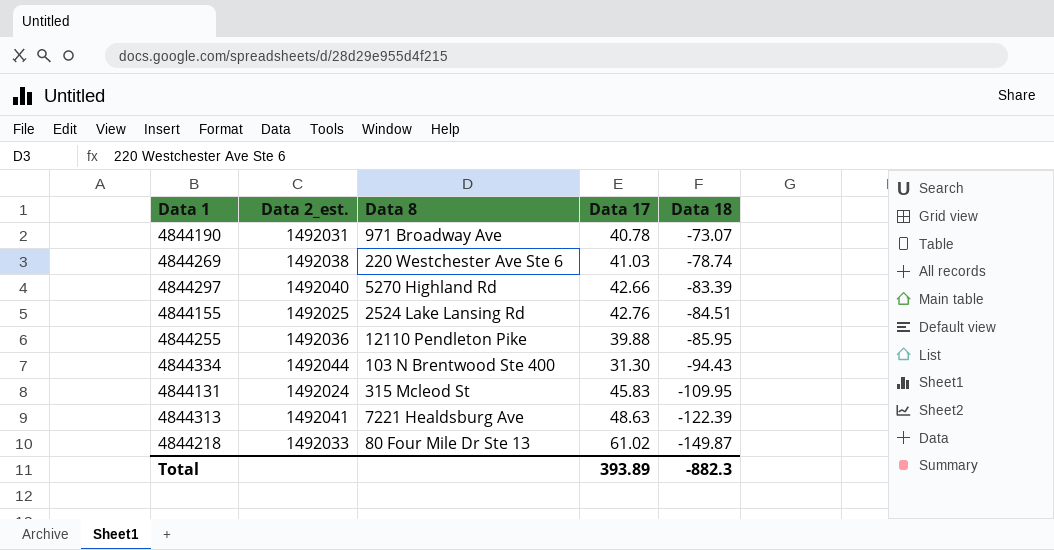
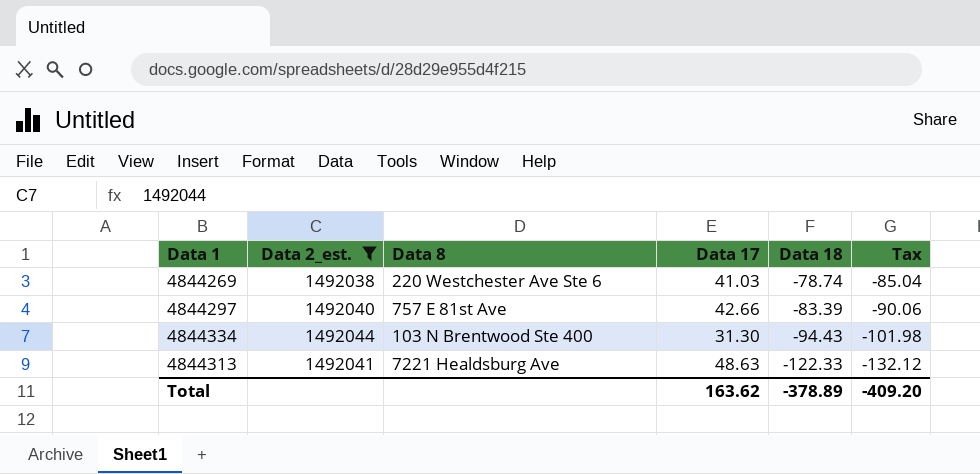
filter: none -> Data 2_est. >= 1492038
column Tax | formula: none -> [Data 18] * 1.08
4844297 | Data 8: 5270 Highland Rd -> 757 E 81st Ave
4844313 | Data 18: -122.39 -> -122.33
Total | Data 17: 393.89 -> 163.62
Total | Data 18: -882.3 -> -378.89

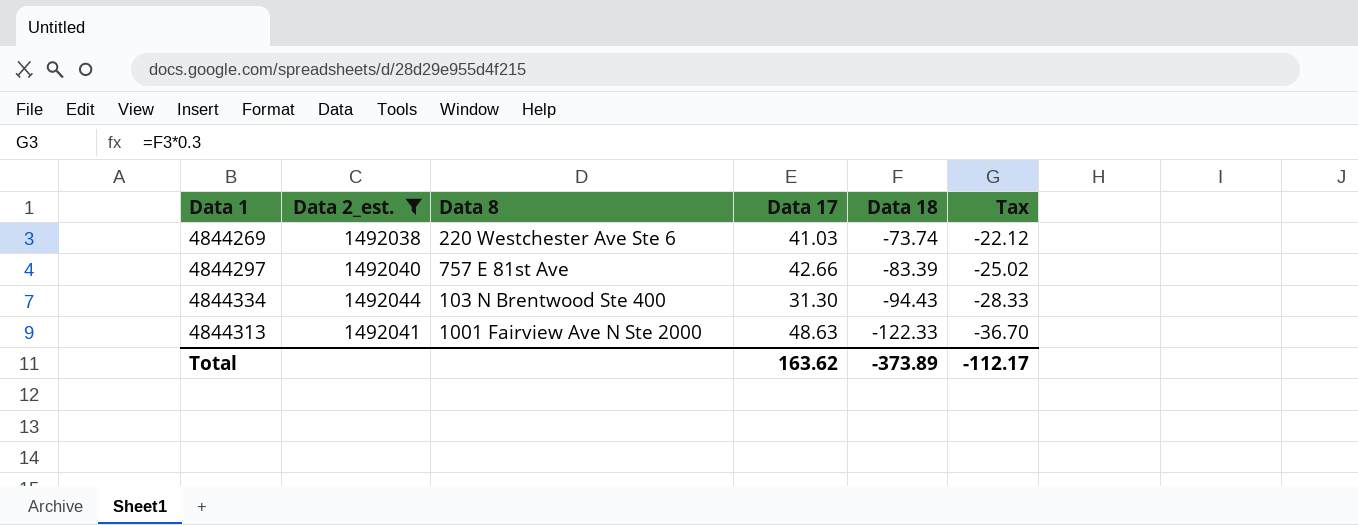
column Tax | formula: [Data 18] * 1.08 -> [Data 18] * 0.3
4844269 | Data 18: -78.74 -> -73.74
4844313 | Data 8: 7221 Healdsburg Ave -> 1001 Fairview Ave N Ste 2000
Total | Data 18: -378.89 -> -373.89
Total | Tax: -409.20 -> -112.17

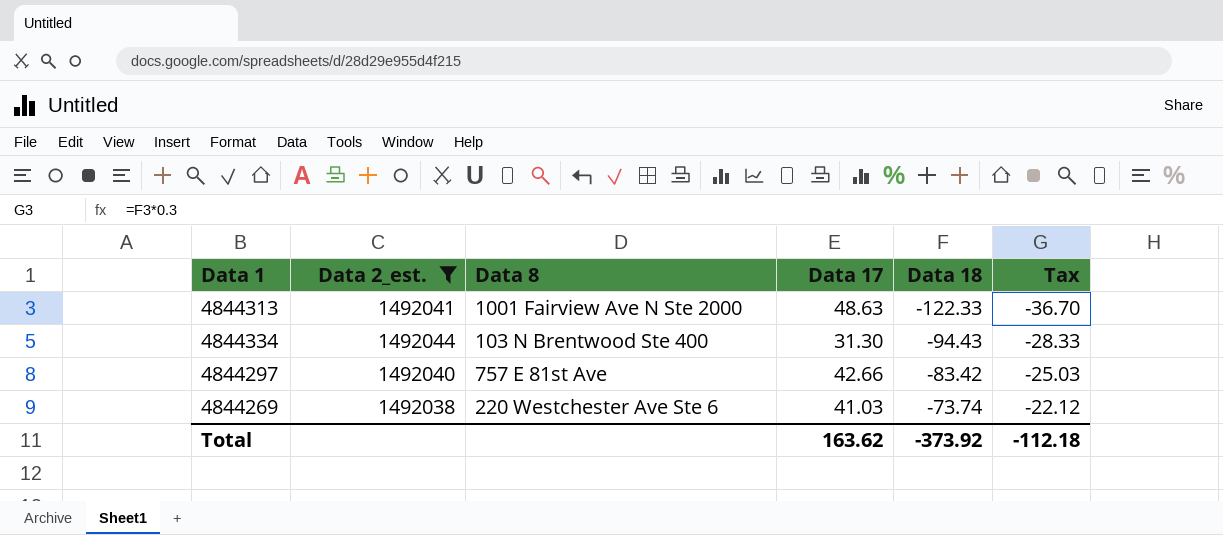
row order: Data 18 descending -> Data 18 ascending
4844297 | Data 18: -83.39 -> -83.42
4844297 | Tax: -25.02 -> -25.03
Total | Data 18: -373.89 -> -373.92
Total | Tax: -112.17 -> -112.18

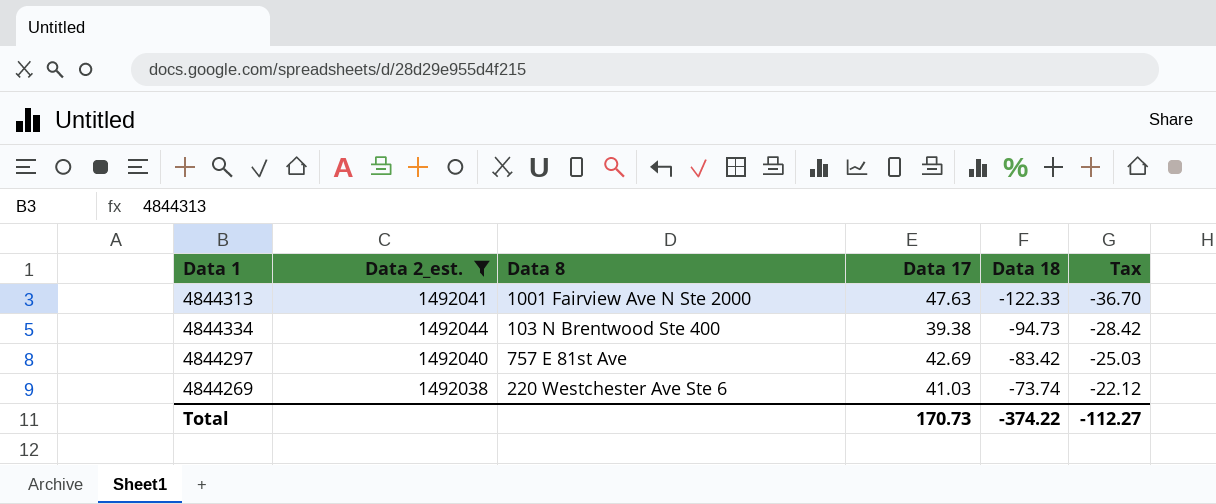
4844313 | Data 17: 48.63 -> 47.63
4844334 | Data 17: 31.30 -> 39.38
4844334 | Data 18: -94.43 -> -94.73
4844334 | Tax: -28.33 -> -28.42
4844297 | Data 17: 42.66 -> 42.69
Total | Data 17: 163.62 -> 170.73
Total | Data 18: -373.92 -> -374.22
Total | Tax: -112.18 -> -112.27

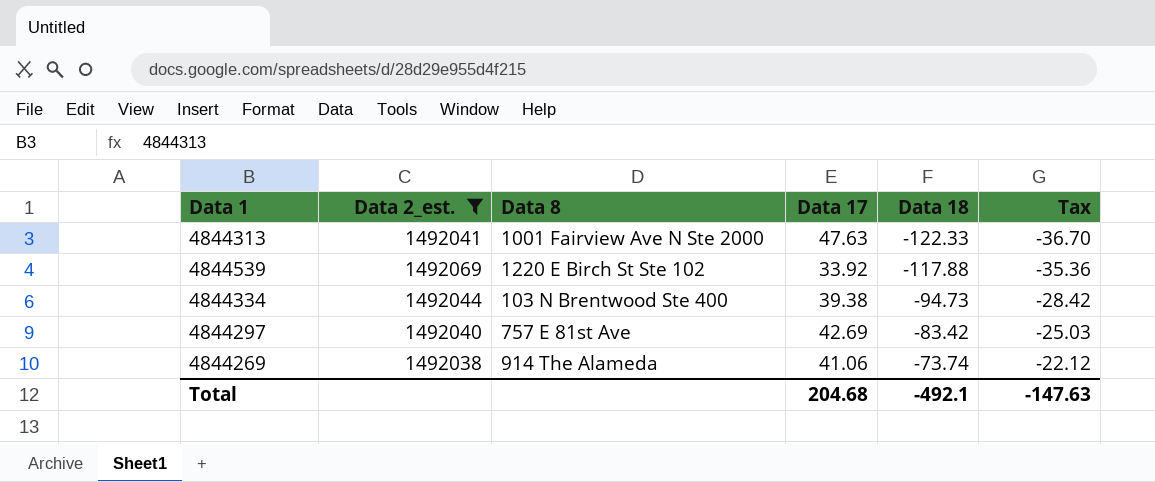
row 4844539: none -> 1492069 | 1220 E Birch St Ste 102 | 33.92 | -117.88 | -35.36
4844269 | Data 8: 220 Westchester Ave Ste 6 -> 914 The Alameda
4844269 | Data 17: 41.03 -> 41.06
Total | Data 17: 170.73 -> 204.68
Total | Data 18: -374.22 -> -492.1
Total | Tax: -112.27 -> -147.63

